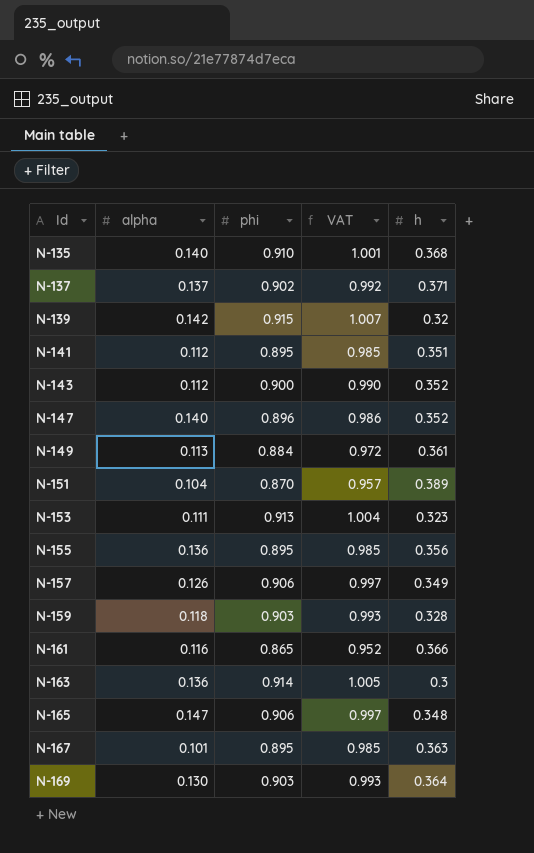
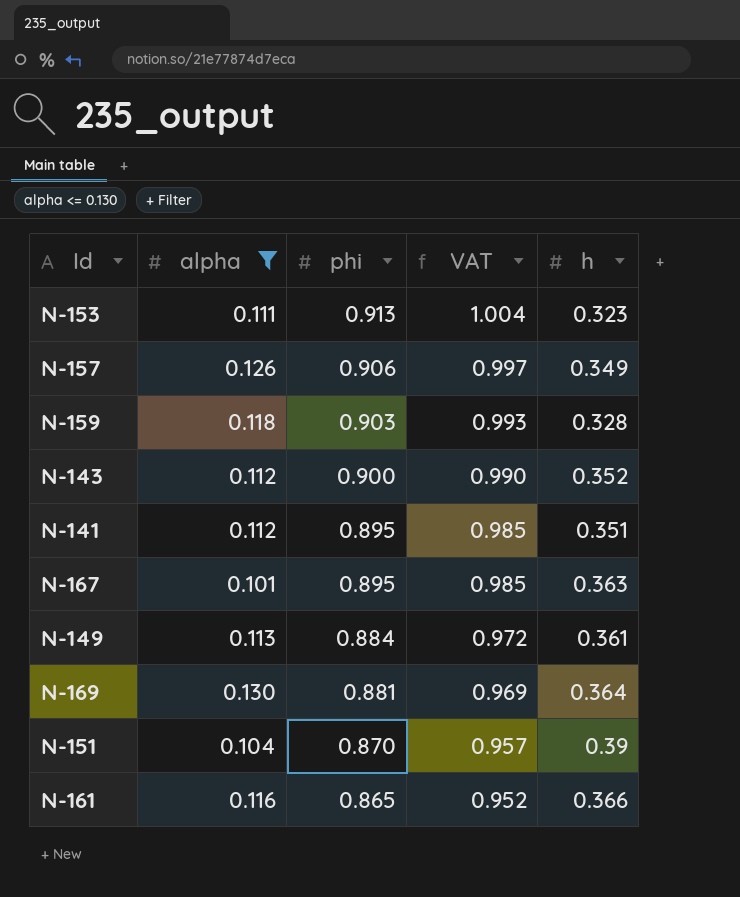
filter: none -> alpha <= 0.130
row order: Id ascending -> phi descending
N-169 | phi: 0.903 -> 0.881
N-169 | VAT: 0.993 -> 0.969
N-151 | h: 0.389 -> 0.39

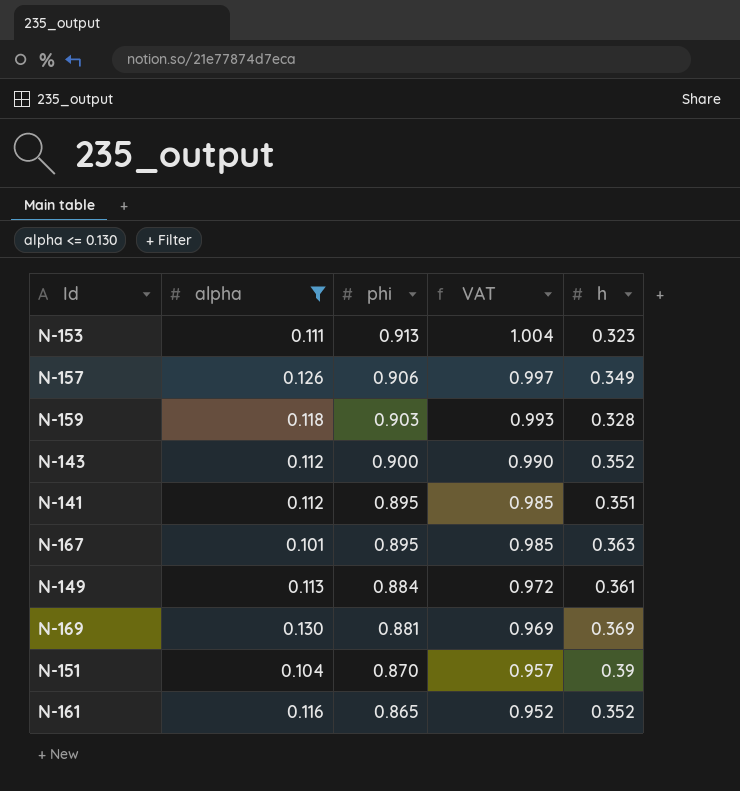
N-169 | h: 0.364 -> 0.369
N-161 | h: 0.366 -> 0.352

